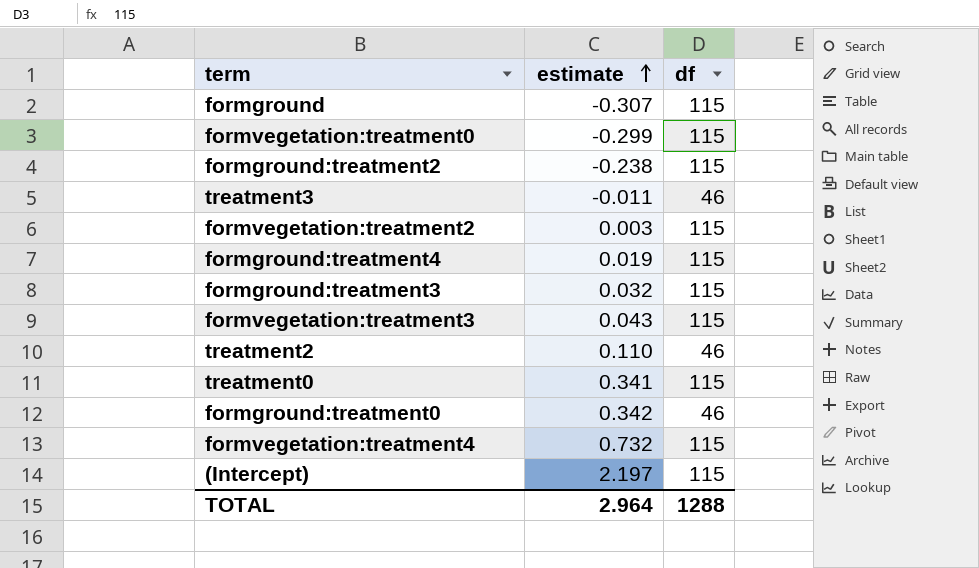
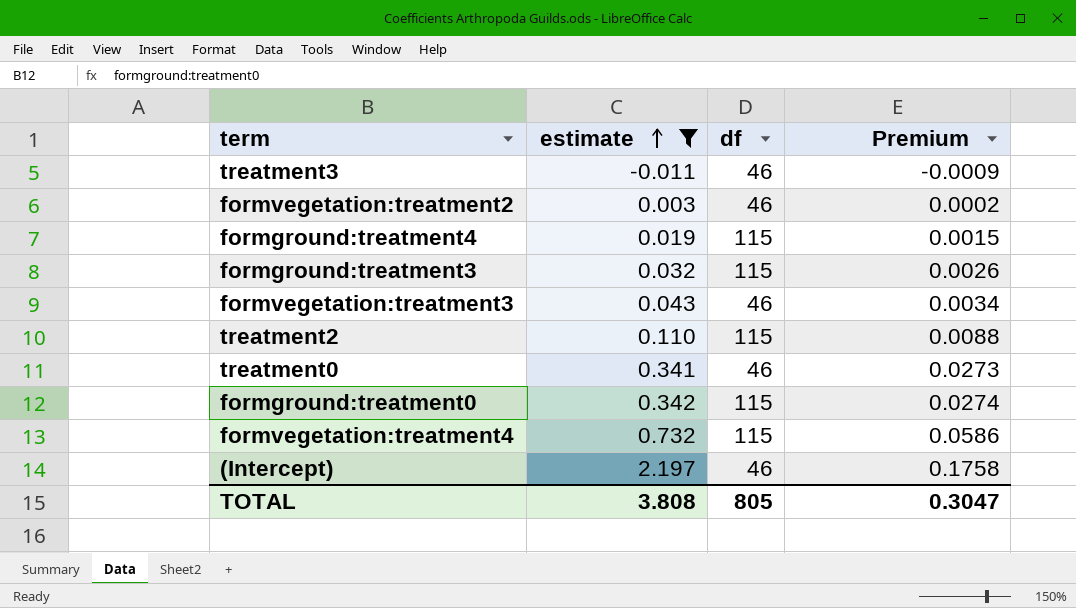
filter: none -> estimate >= -0.011
column Premium | formula: none -> [estimate] * 0.08
formvegetation:treatment2 | df: 115 -> 46
formvegetation:treatment3 | df: 115 -> 46
treatment2 | df: 46 -> 115
treatment0 | df: 115 -> 46
formground:treatment0 | df: 46 -> 115
(Intercept) | df: 115 -> 46
TOTAL | estimate: 2.964 -> 3.808
TOTAL | df: 1288 -> 805

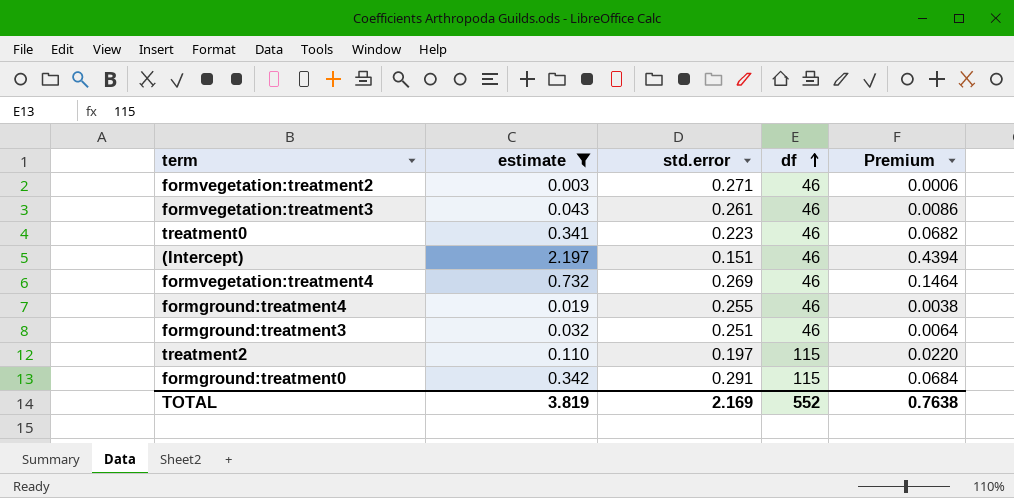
row order: estimate ascending -> df ascending
column std.error | position: none -> 3
column Premium | formula: [estimate] * 0.08 -> [estimate] * 0.2
row treatment3: -0.011 | 46 | -0.0009 -> none
formvegetation:treatment4 | df: 115 -> 46
formground:treatment4 | df: 115 -> 46
formground:treatment3 | df: 115 -> 46
TOTAL | estimate: 3.808 -> 3.819
TOTAL | df: 805 -> 552
TOTAL | Premium: 0.3047 -> 0.7638

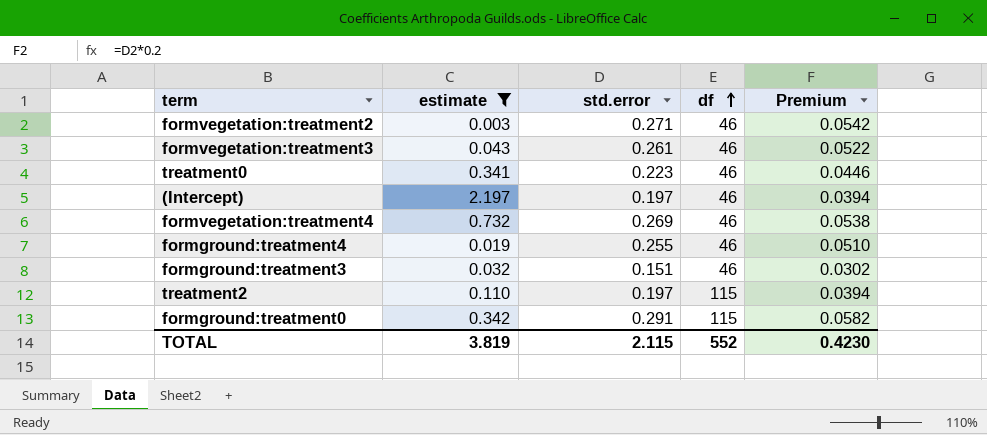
column Premium | formula: [estimate] * 0.2 -> [std.error] * 0.2
(Intercept) | std.error: 0.151 -> 0.197
formground:treatment3 | std.error: 0.251 -> 0.151
TOTAL | std.error: 2.169 -> 2.115
TOTAL | Premium: 0.7638 -> 0.4230

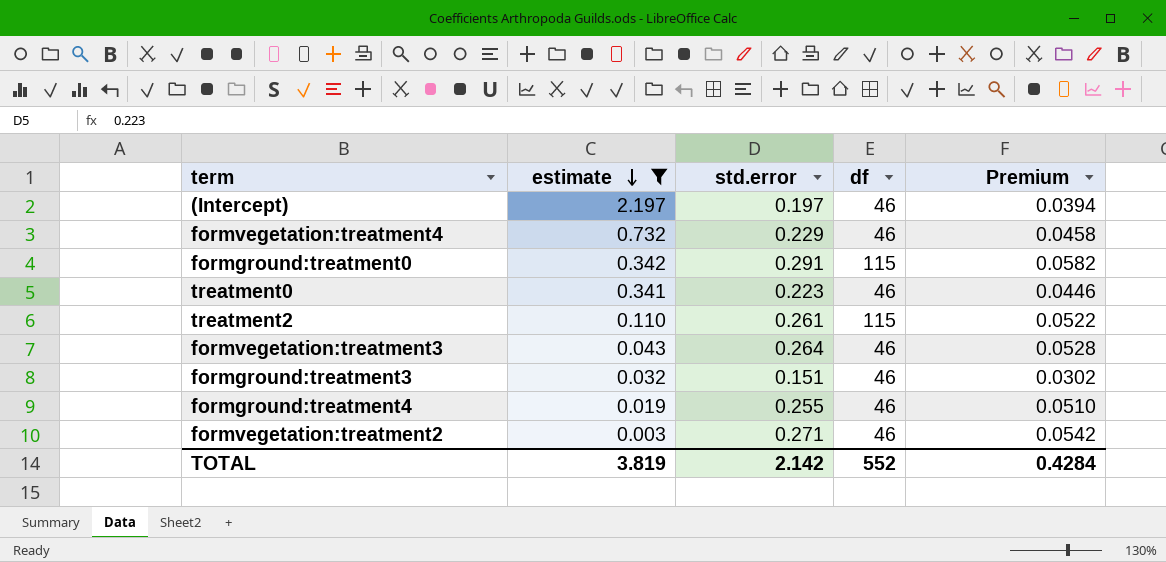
row order: df ascending -> estimate descending
formvegetation:treatment4 | std.error: 0.269 -> 0.229
formvegetation:treatment4 | Premium: 0.0538 -> 0.0458
treatment2 | std.error: 0.197 -> 0.261
treatment2 | Premium: 0.0394 -> 0.0522
formvegetation:treatment3 | std.error: 0.261 -> 0.264
formvegetation:treatment3 | Premium: 0.0522 -> 0.0528
TOTAL | std.error: 2.115 -> 2.142
TOTAL | Premium: 0.4230 -> 0.4284

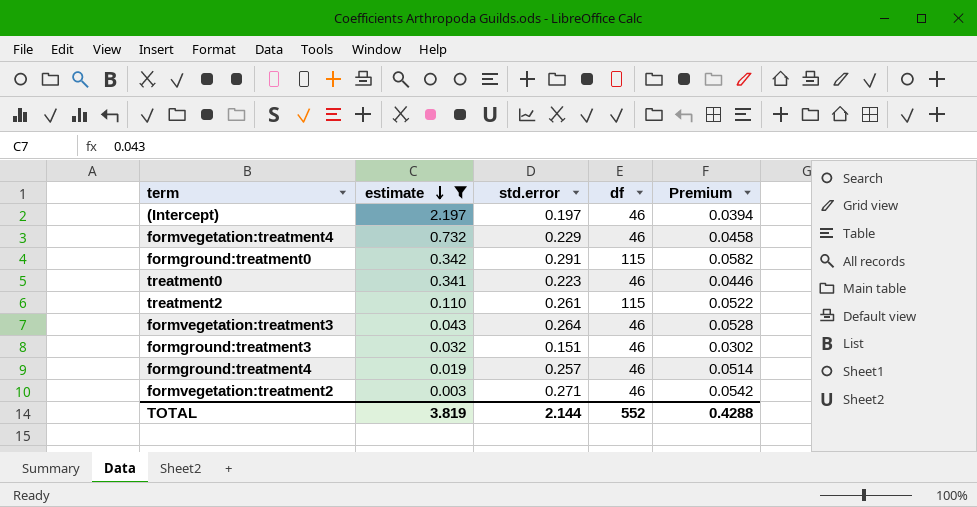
formground:treatment4 | std.error: 0.255 -> 0.257
formground:treatment4 | Premium: 0.0510 -> 0.0514
TOTAL | std.error: 2.142 -> 2.144
TOTAL | Premium: 0.4284 -> 0.4288

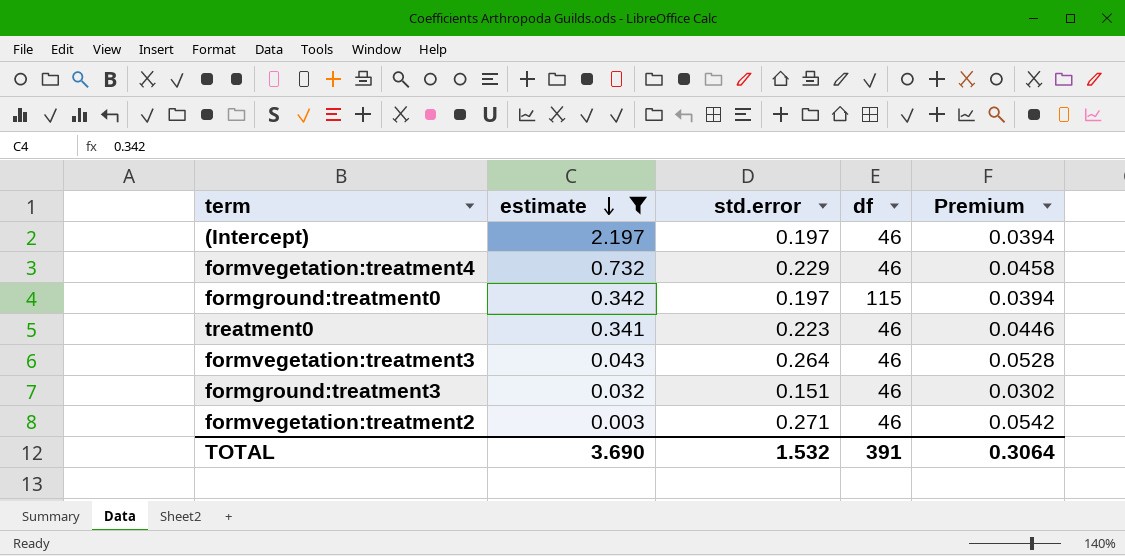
row treatment2: 0.110 | 0.261 | 115 | 0.0522 -> none
row formground:treatment4: 0.019 | 0.257 | 46 | 0.0514 -> none
formground:treatment0 | std.error: 0.291 -> 0.197
formground:treatment0 | Premium: 0.0582 -> 0.0394
TOTAL | estimate: 3.819 -> 3.690
TOTAL | std.error: 2.144 -> 1.532
TOTAL | df: 552 -> 391
TOTAL | Premium: 0.4288 -> 0.3064

